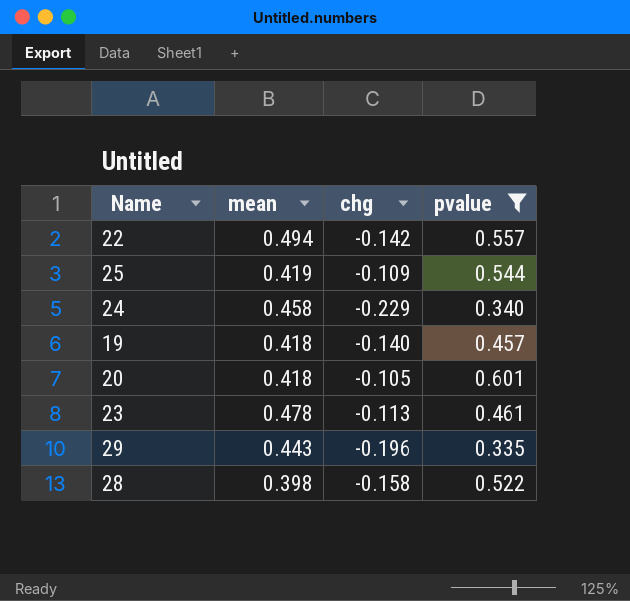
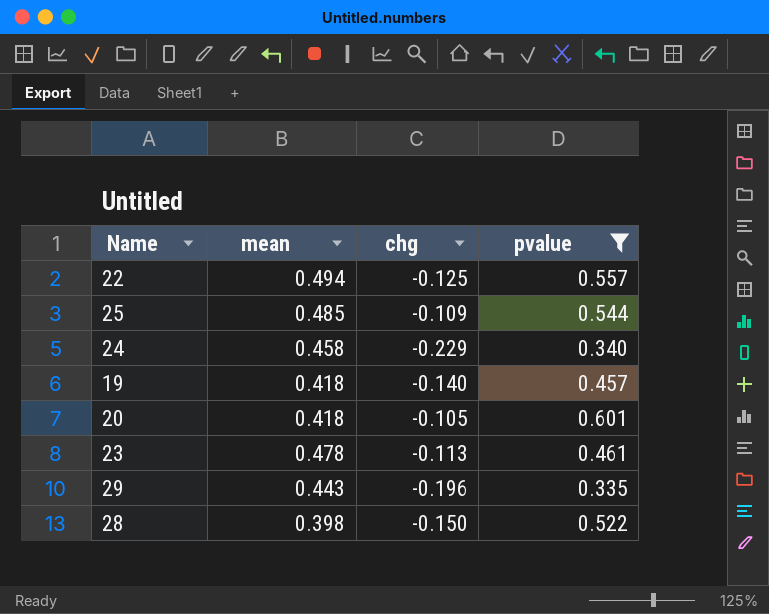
22 | chg: -0.142 -> -0.125
25 | mean: 0.419 -> 0.485
28 | chg: -0.158 -> -0.150

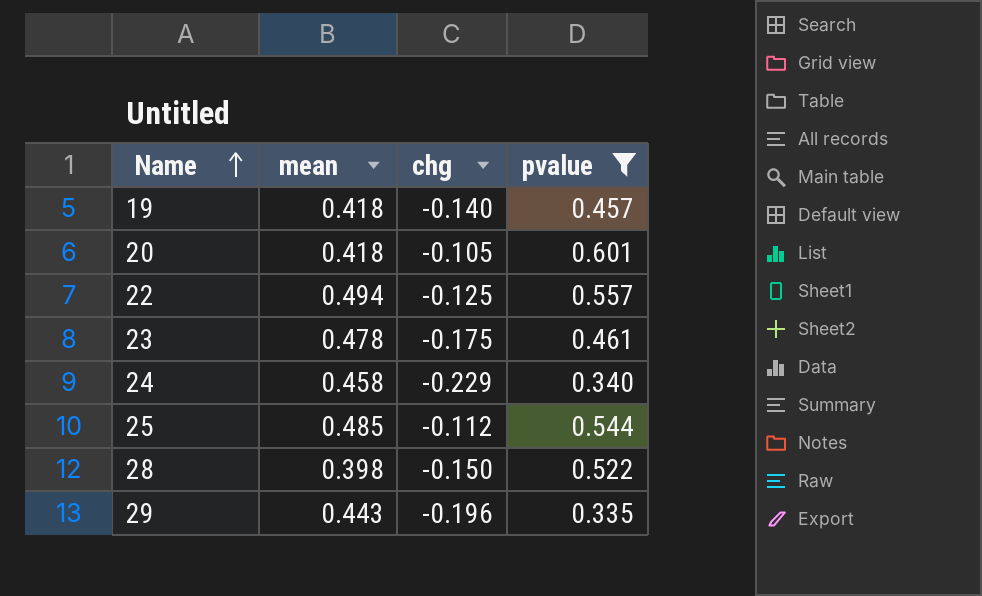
row order: none -> Name ascending
23 | chg: -0.113 -> -0.175
25 | chg: -0.109 -> -0.112

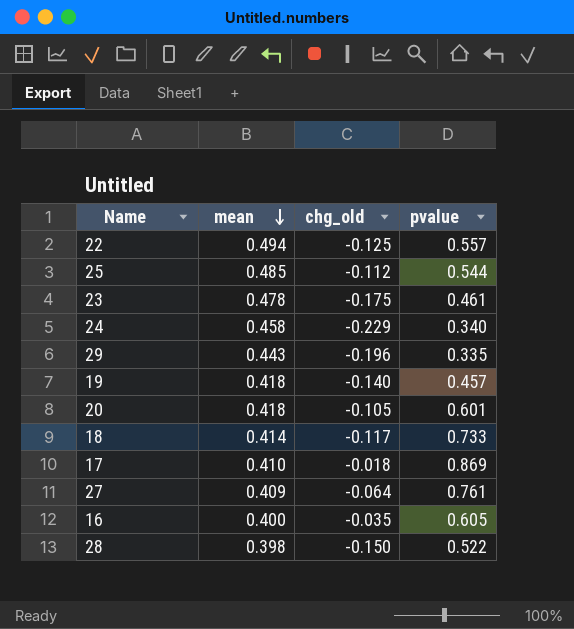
filter: pvalue <= 0.601 -> none
row order: Name ascending -> mean descending
column name: chg -> chg_old

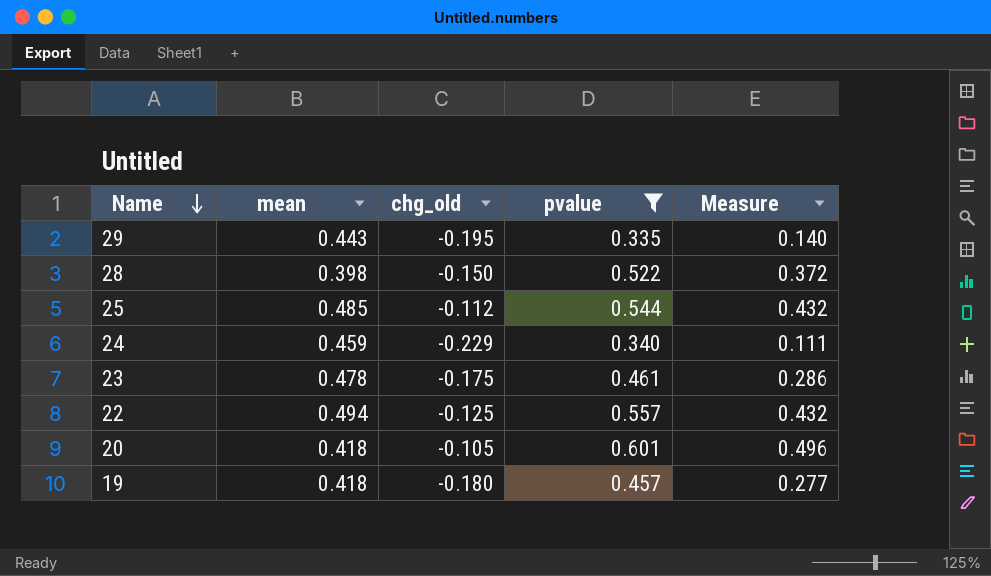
filter: none -> pvalue <= 0.601
row order: mean descending -> Name descending
column Measure | formula: none -> [chg_old] + [pvalue]
29 | chg_old: -0.196 -> -0.195
24 | mean: 0.458 -> 0.459
19 | chg_old: -0.140 -> -0.180

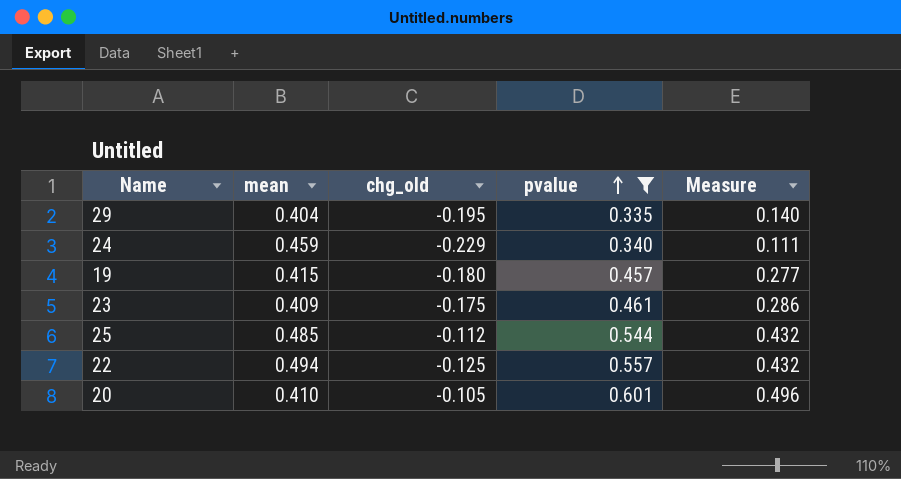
row order: Name descending -> pvalue ascending
row 28: 0.398 | -0.150 | 0.522 | 0.372 -> none
29 | mean: 0.443 -> 0.404
19 | mean: 0.418 -> 0.415
23 | mean: 0.478 -> 0.409
20 | mean: 0.418 -> 0.410

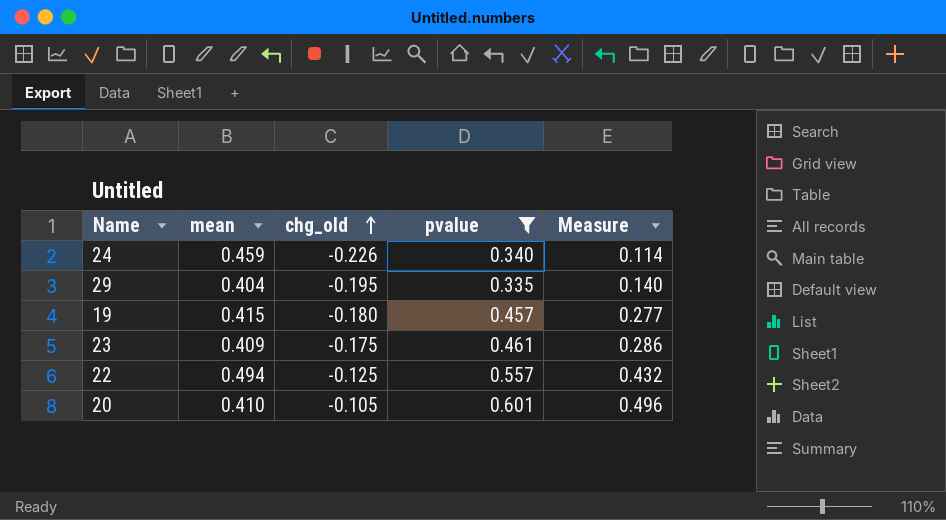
row order: pvalue ascending -> chg_old ascending
row 25: 0.485 | -0.112 | 0.544 | 0.432 -> none
24 | chg_old: -0.229 -> -0.226
24 | Measure: 0.111 -> 0.114

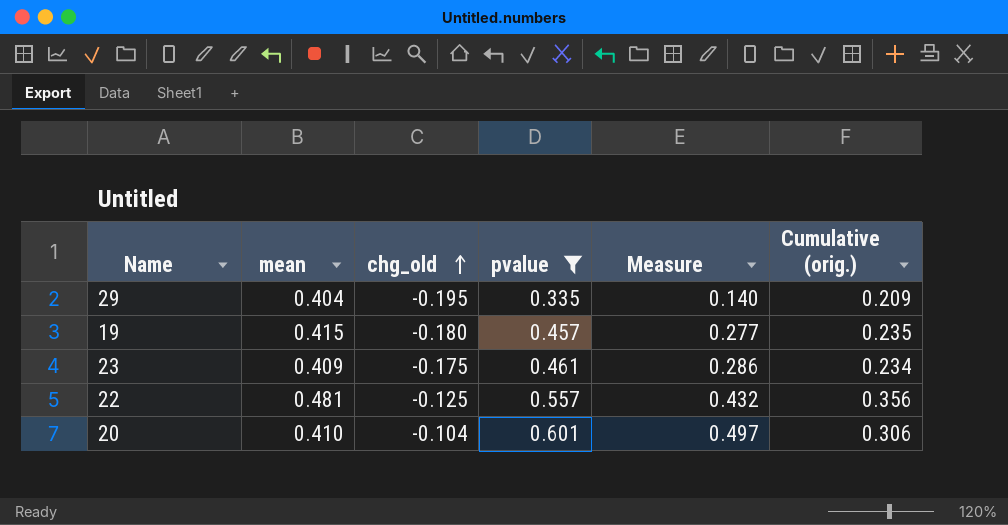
column Cumulative (orig.) | formula: none -> [mean] + [chg_old]
row 24: 0.459 | -0.226 | 0.340 | 0.114 -> none
22 | mean: 0.494 -> 0.481
20 | chg_old: -0.105 -> -0.104
20 | Measure: 0.496 -> 0.497

